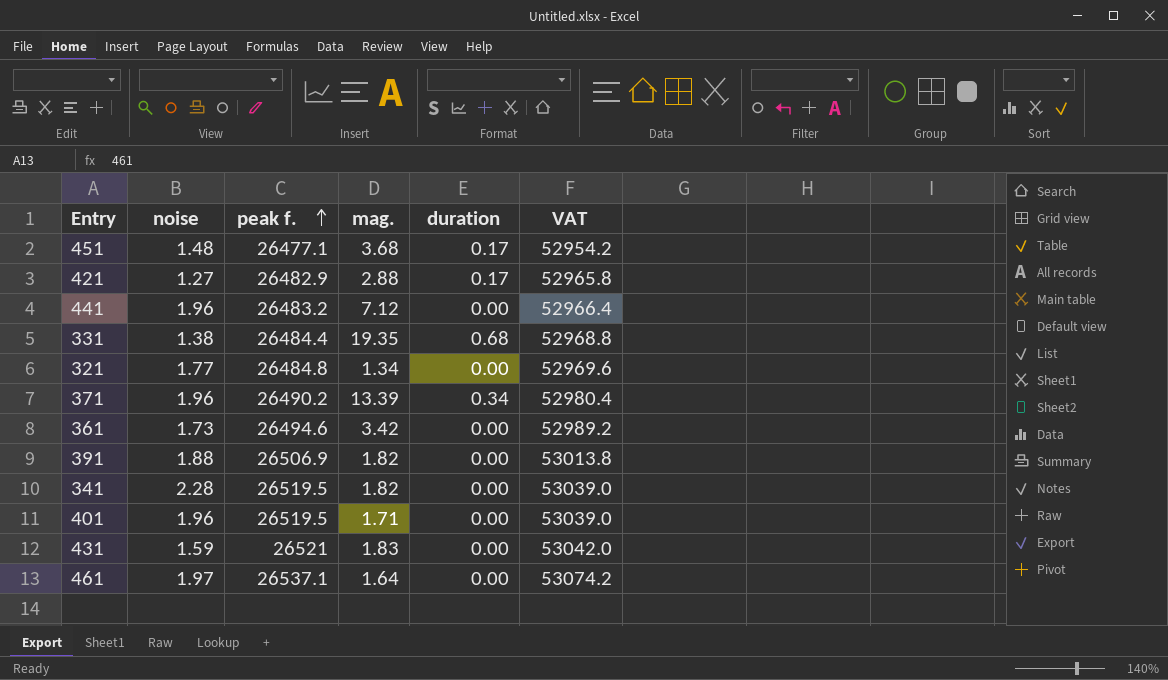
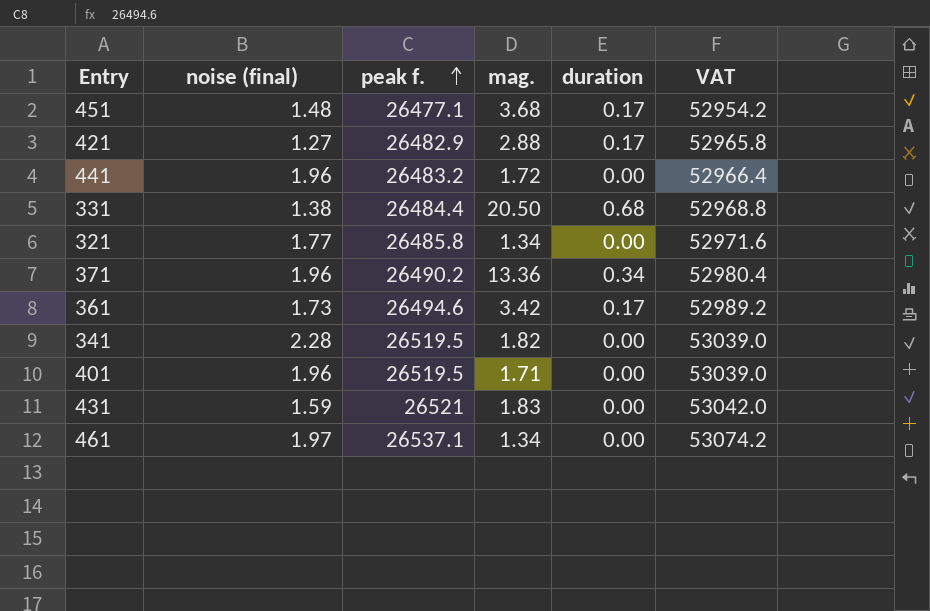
column name: noise -> noise (final)
row 391: 1.88 | 26506.9 | 1.82 | 0.00 | 53013.8 -> none
441 | mag.: 7.12 -> 1.72
331 | mag.: 19.35 -> 20.50
321 | peak f.: 26484.8 -> 26485.8
321 | VAT: 52969.6 -> 52971.6
371 | mag.: 13.39 -> 13.36
361 | duration: 0.00 -> 0.17
461 | mag.: 1.64 -> 1.34

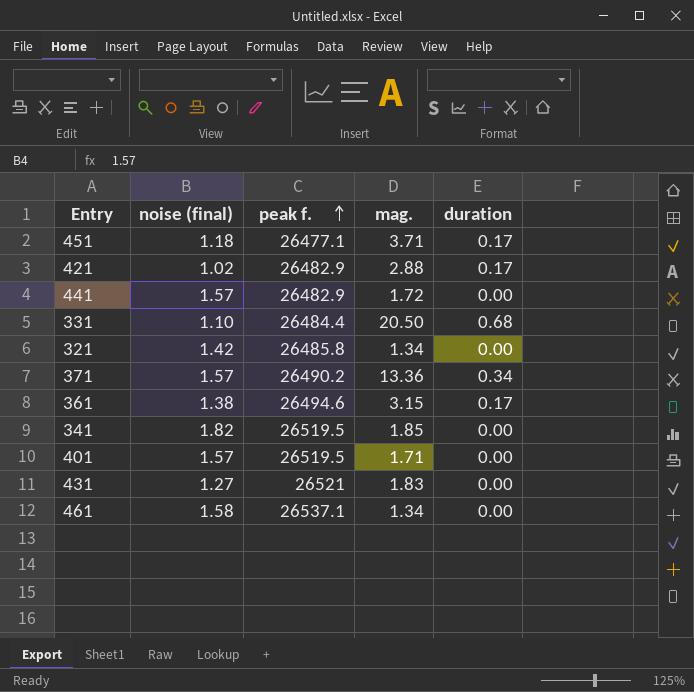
column VAT | formula: [peak f.] * 2 -> none
451 | noise (final): 1.48 -> 1.18
451 | mag.: 3.68 -> 3.71
421 | noise (final): 1.27 -> 1.02
441 | noise (final): 1.96 -> 1.57
441 | peak f.: 26483.2 -> 26482.9
331 | noise (final): 1.38 -> 1.10
321 | noise (final): 1.77 -> 1.42
371 | noise (final): 1.96 -> 1.57
361 | noise (final): 1.73 -> 1.38
361 | mag.: 3.42 -> 3.15
341 | noise (final): 2.28 -> 1.82
341 | mag.: 1.82 -> 1.85
401 | noise (final): 1.96 -> 1.57
431 | noise (final): 1.59 -> 1.27
461 | noise (final): 1.97 -> 1.58

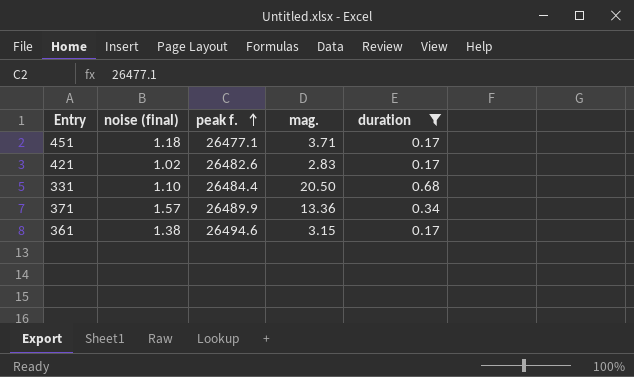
filter: none -> duration != 0.00
421 | peak f.: 26482.9 -> 26482.6
421 | mag.: 2.88 -> 2.83
371 | peak f.: 26490.2 -> 26489.9

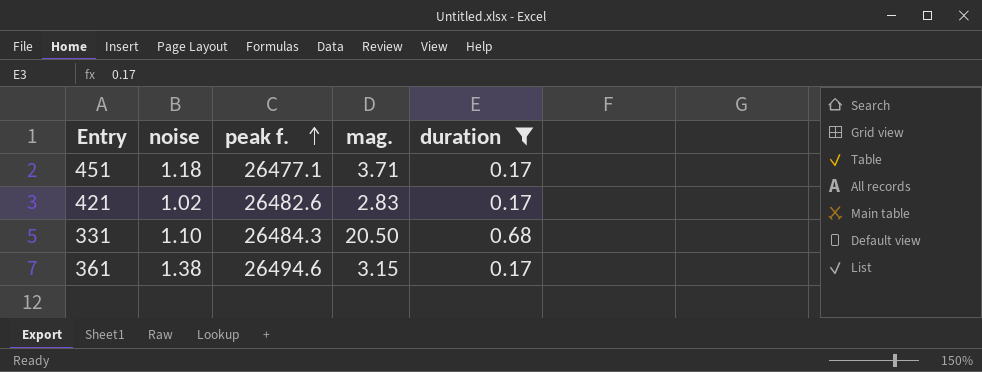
column name: noise (final) -> noise
row 371: 1.57 | 26489.9 | 13.36 | 0.34 -> none
331 | peak f.: 26484.4 -> 26484.3

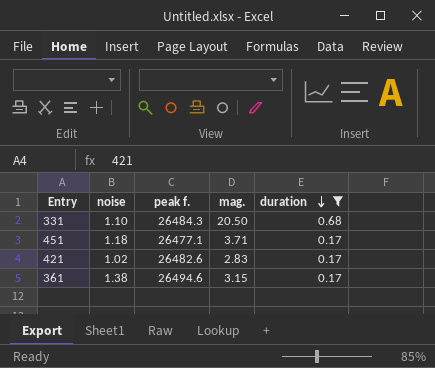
row order: peak f. ascending -> duration descending

